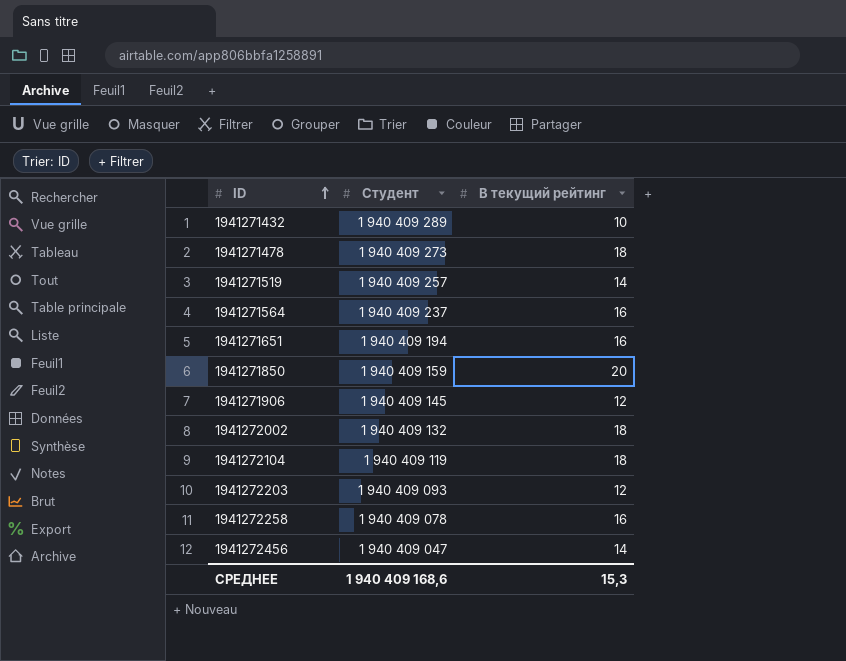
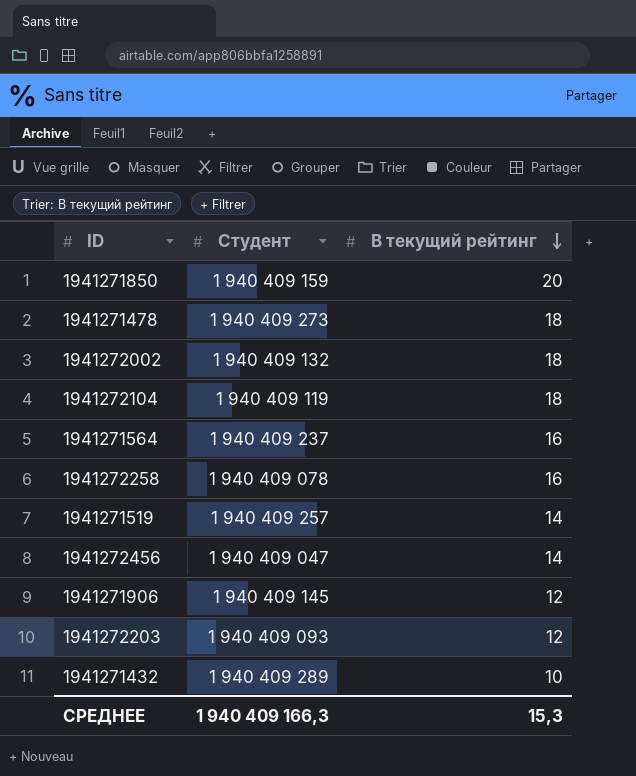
row order: ID ascending -> В текущий рейтинг descending
row 1941271651: 1 940 409 194 | 16 -> none
СРЕДНЕЕ | Студент: 1 940 409 168,6 -> 1 940 409 166,3

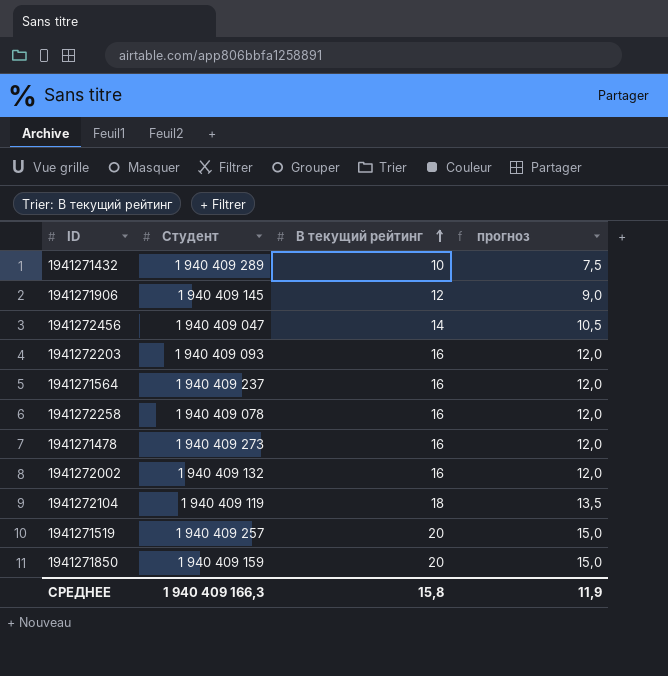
row order: В текущий рейтинг descending -> В текущий рейтинг ascending
column прогноз | formula: none -> [В текущий рейтинг] * 0,75
1941272203 | В текущий рейтинг: 12 -> 16
1941271478 | В текущий рейтинг: 18 -> 16
1941272002 | В текущий рейтинг: 18 -> 16
1941271519 | В текущий рейтинг: 14 -> 20
СРЕДНЕЕ | В текущий рейтинг: 15,3 -> 15,8

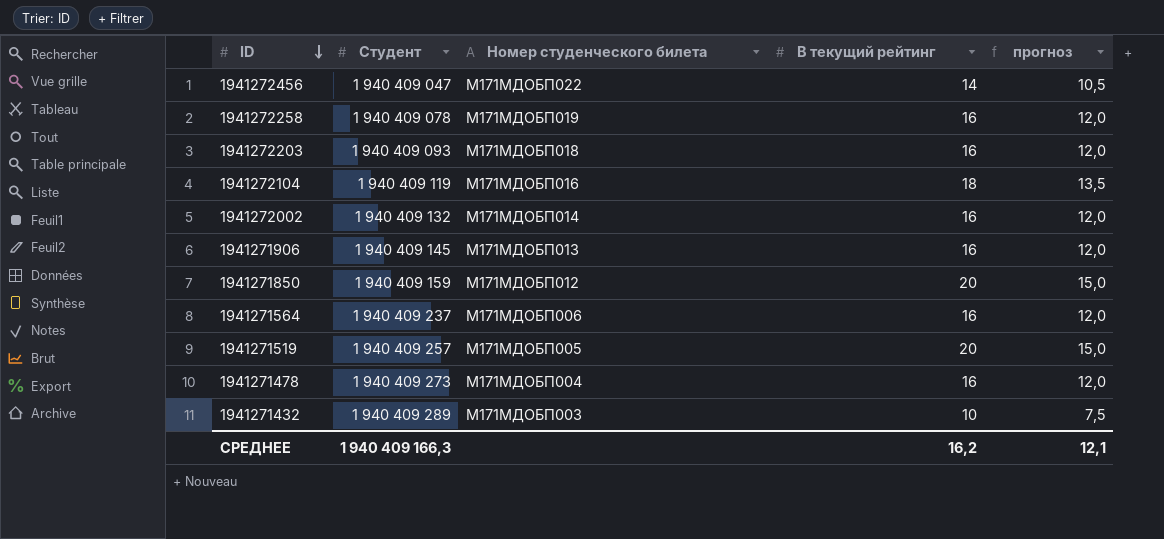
row order: В текущий рейтинг ascending -> ID descending
column Номер студенческого билета | position: none -> 3
1941271906 | В текущий рейтинг: 12 -> 16
1941271906 | прогноз: 9,0 -> 12,0
СРЕДНЕЕ | В текущий рейтинг: 15,8 -> 16,2
СРЕДНЕЕ | прогноз: 11,9 -> 12,1

